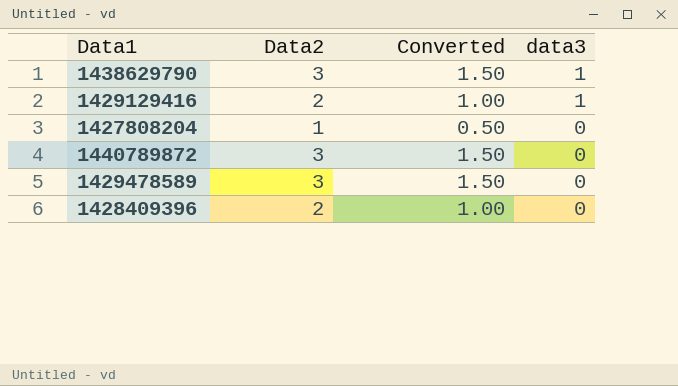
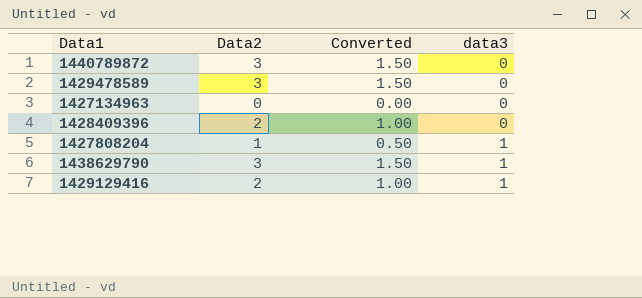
row order: data3 descending -> data3 ascending
row 1427134963: none -> 0 | 0.00 | 0
1427808204 | data3: 0 -> 1

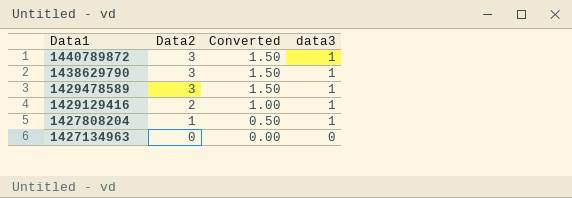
row order: data3 ascending -> Data1 descending
row 1428409396: 2 | 1.00 | 0 -> none
1440789872 | data3: 0 -> 1
1429478589 | data3: 0 -> 1

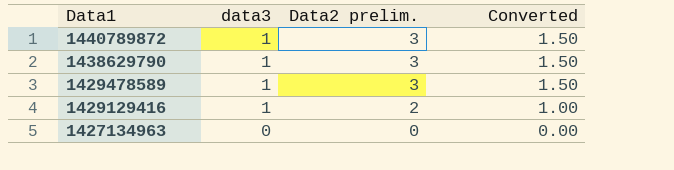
column data3 | position: 4 -> 2
column name: Data2 -> Data2 prelim.
row 1427808204: 1 | 0.50 | 1 -> none

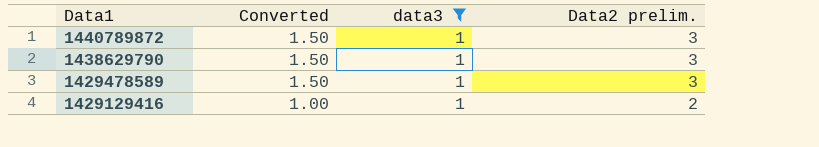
filter: none -> data3 = 1
column Converted | position: 4 -> 2

